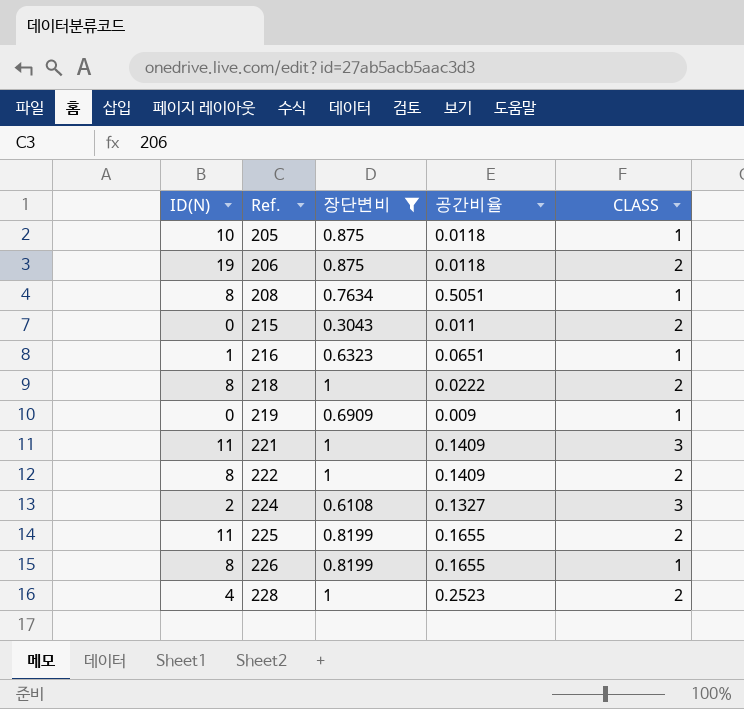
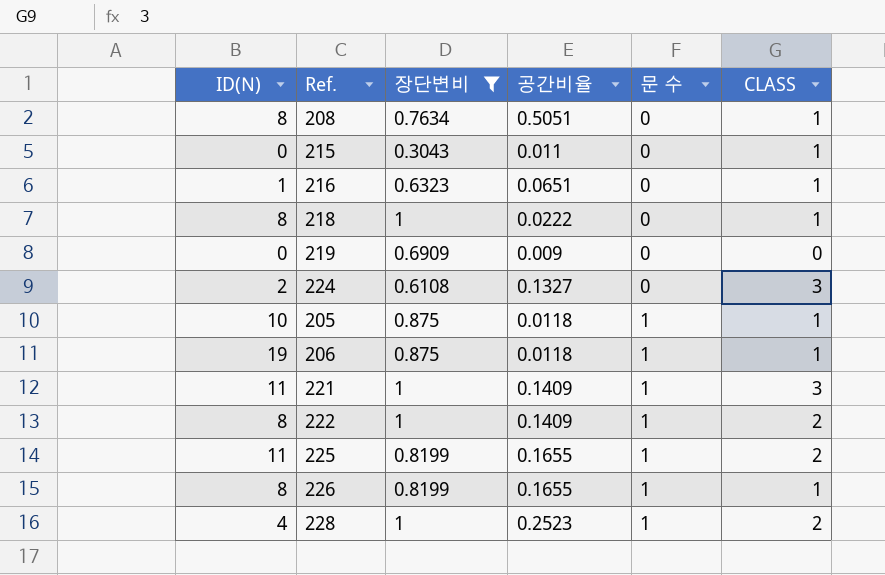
row order: Ref. ascending -> 문 수 ascending
column 문 수 | position: none -> 5
215 | CLASS: 2 -> 1
218 | CLASS: 2 -> 1
219 | CLASS: 1 -> 0
206 | CLASS: 2 -> 1

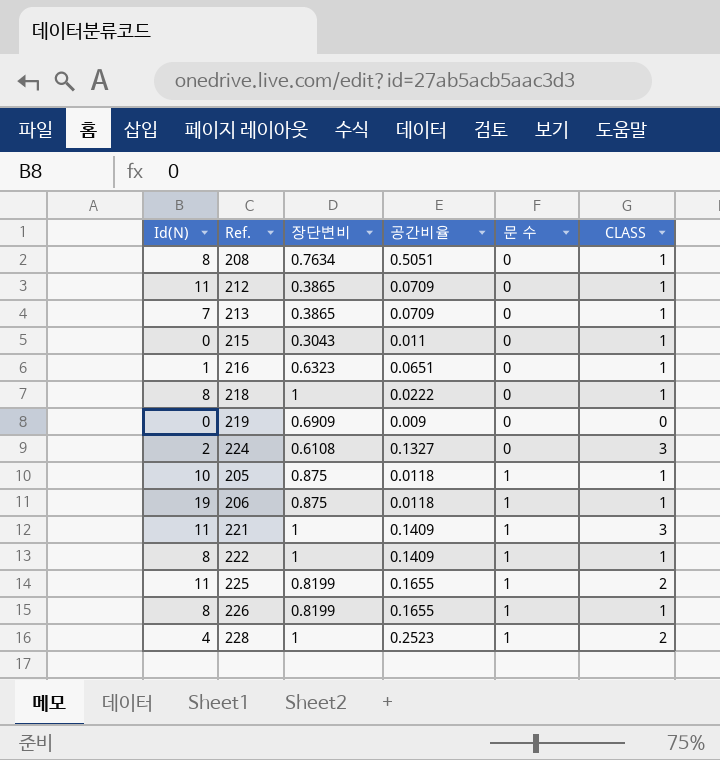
filter: 장단변비 != 0.3865 -> none
column name: ID(N) -> Id(N)
222 | CLASS: 2 -> 1

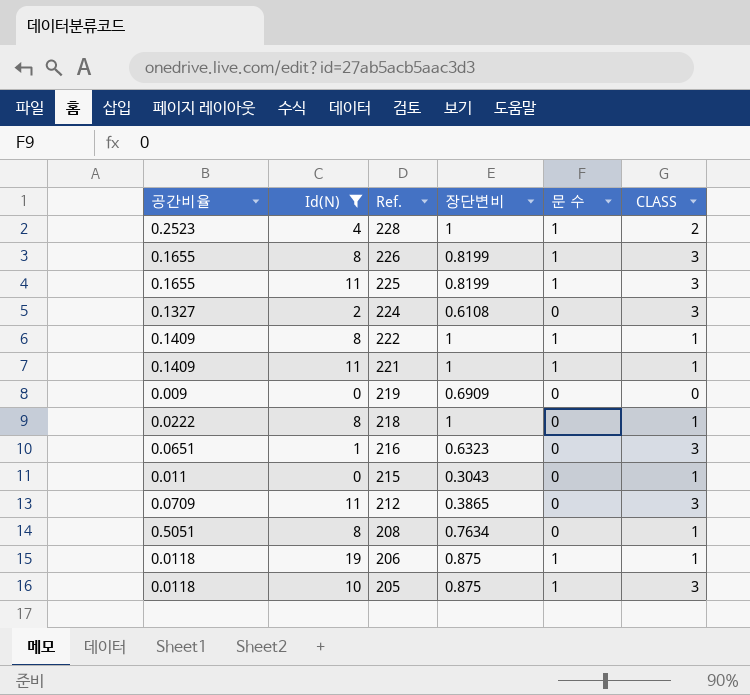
filter: none -> Id(N) != 7
row order: 문 수 ascending -> Ref. descending
column 공간비율 | position: 4 -> 1
226 | CLASS: 1 -> 3
225 | CLASS: 2 -> 3
221 | CLASS: 3 -> 1
216 | CLASS: 1 -> 3
212 | CLASS: 1 -> 3
205 | CLASS: 1 -> 3

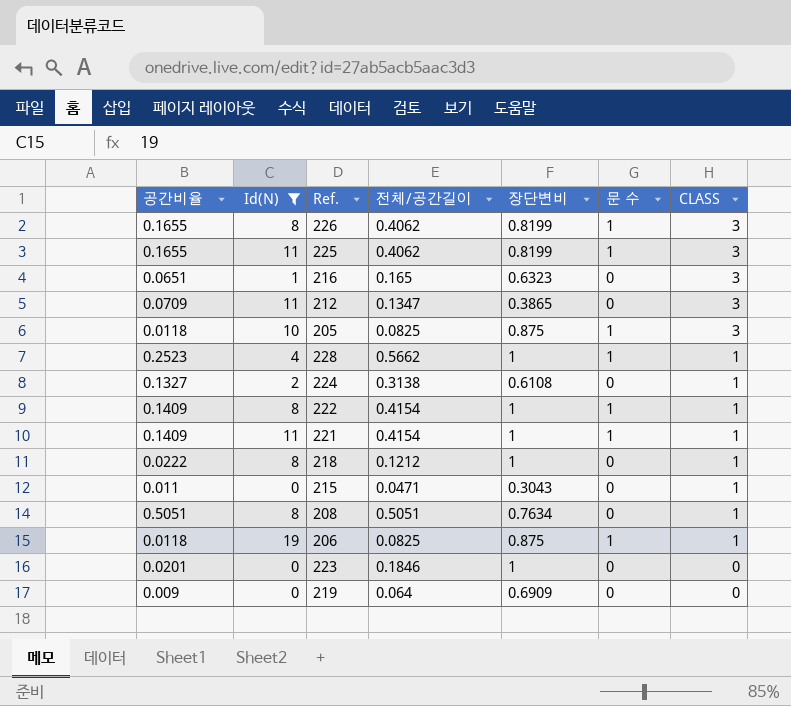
row order: Ref. descending -> CLASS descending
column 전체/공간길이 | position: none -> 4
228 | CLASS: 2 -> 1
224 | CLASS: 3 -> 1
row 223: none -> 0.0201 | 0 | 0.1846 | 1 | 0 | 0

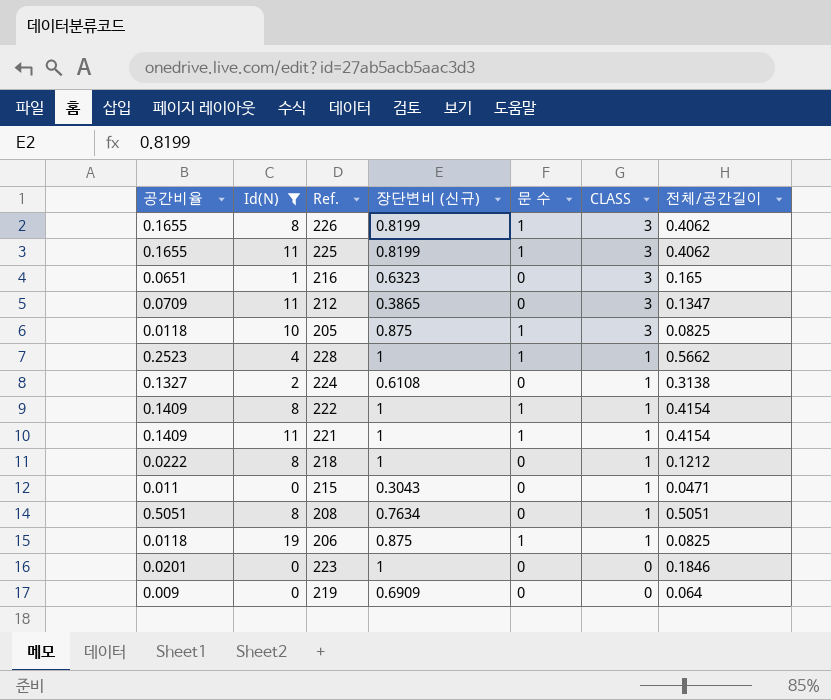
column name: 장단변비 -> 장단변비 (신규)
column 전체/공간길이 | position: 4 -> 7

